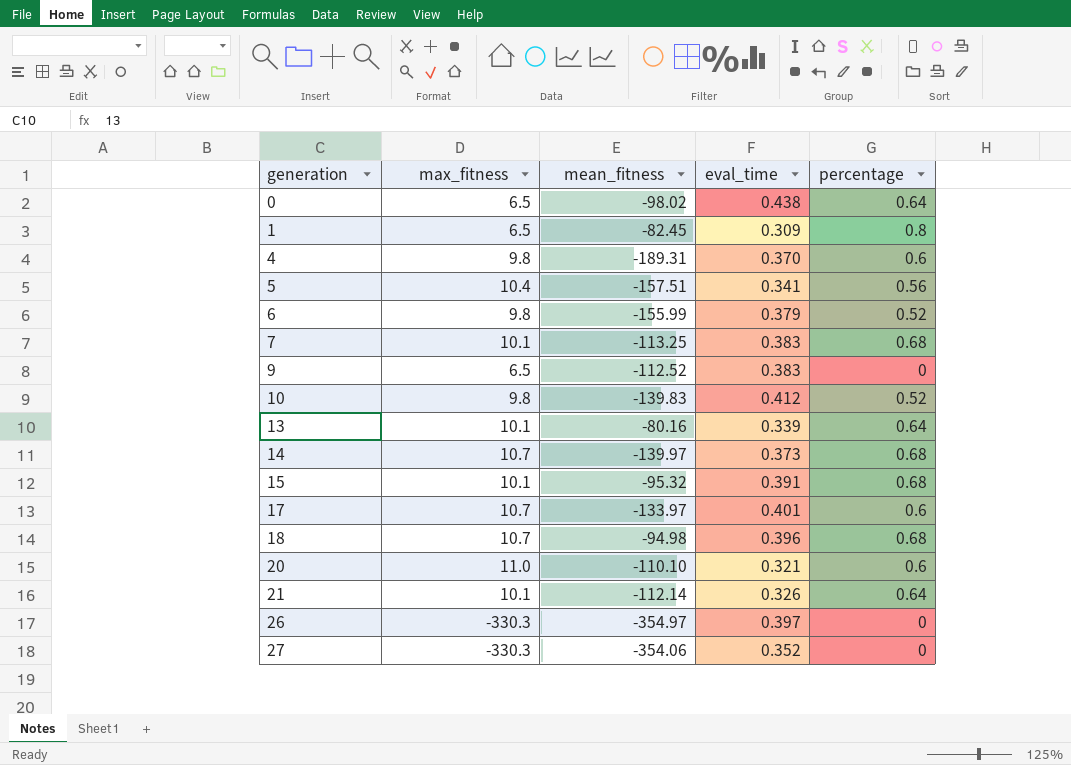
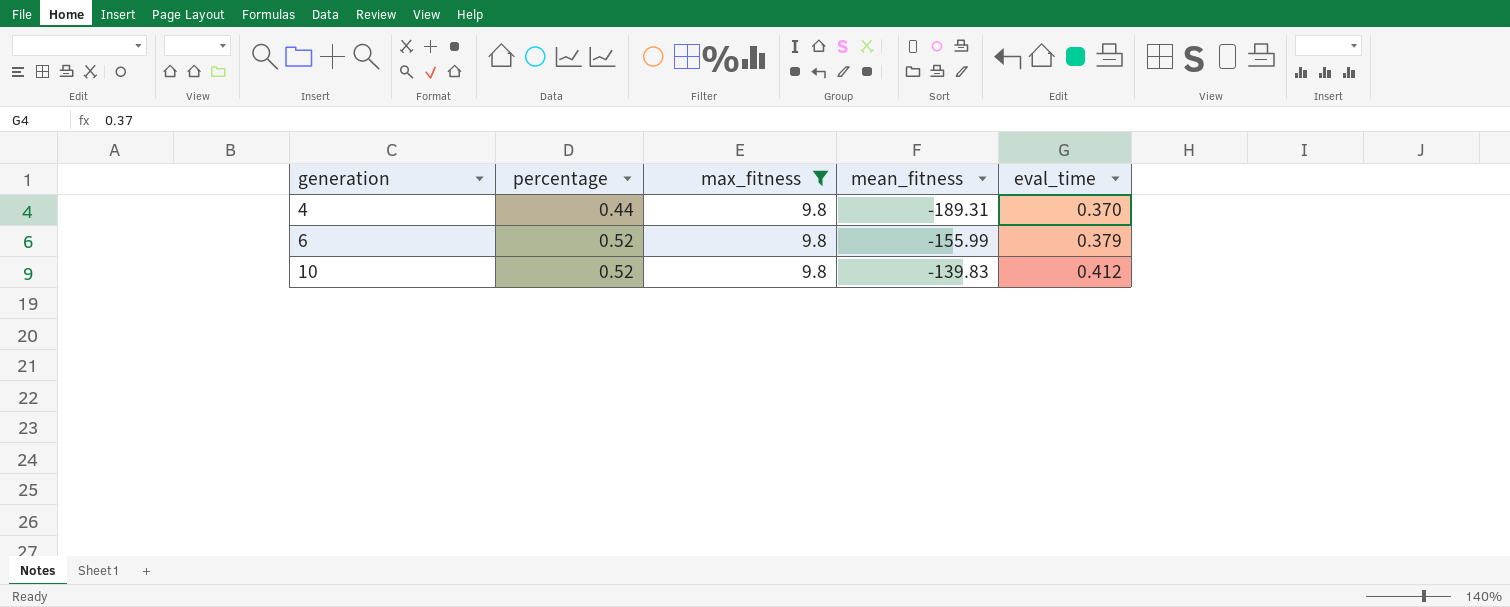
filter: none -> max_fitness = 9.8
column percentage | position: 5 -> 2
4 | percentage: 0.6 -> 0.44

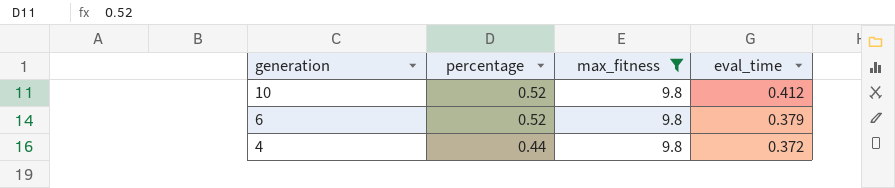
row order: generation ascending -> generation descending
column mean_fitness | position: 4 -> none
4 | eval_time: 0.370 -> 0.372

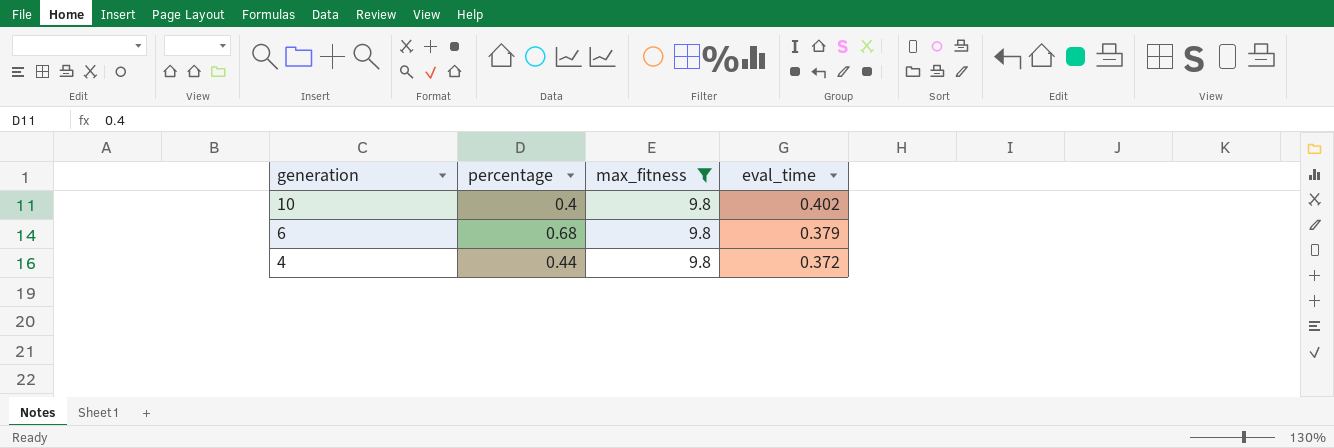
10 | percentage: 0.52 -> 0.4
10 | eval_time: 0.412 -> 0.402
6 | percentage: 0.52 -> 0.68

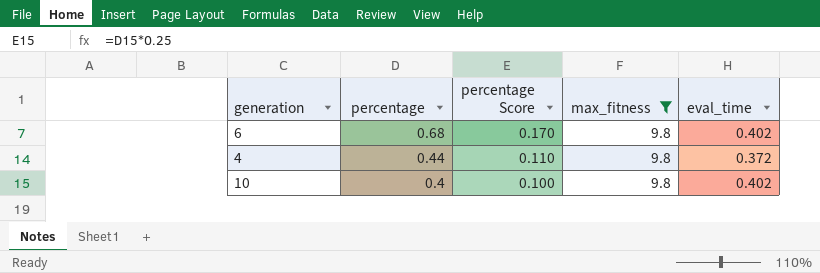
row order: generation descending -> percentage descending
column percentage Score | formula: none -> [percentage] * 0.25
6 | eval_time: 0.379 -> 0.402

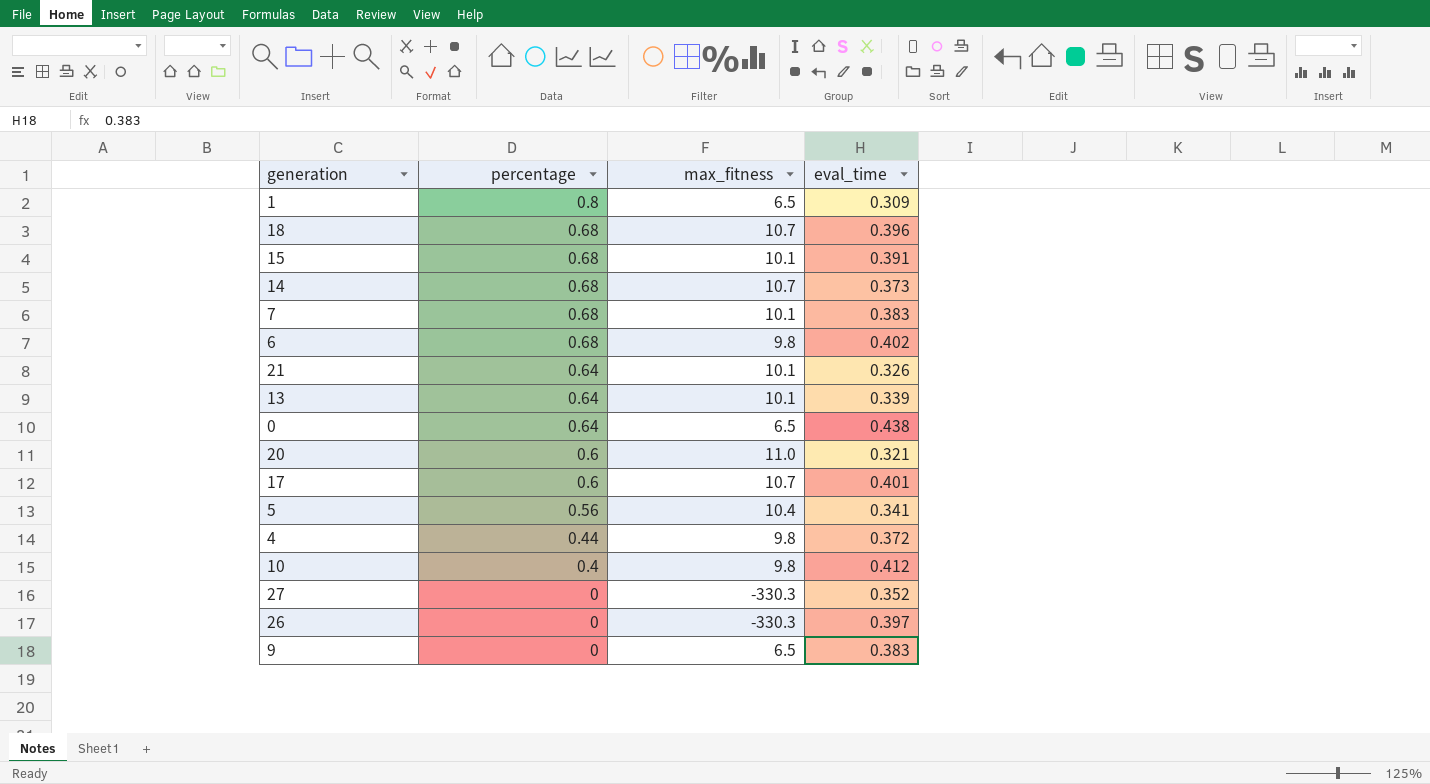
filter: max_fitness = 9.8 -> none
column percentage Score | formula: [percentage] * 0.25 -> none
10 | eval_time: 0.402 -> 0.412

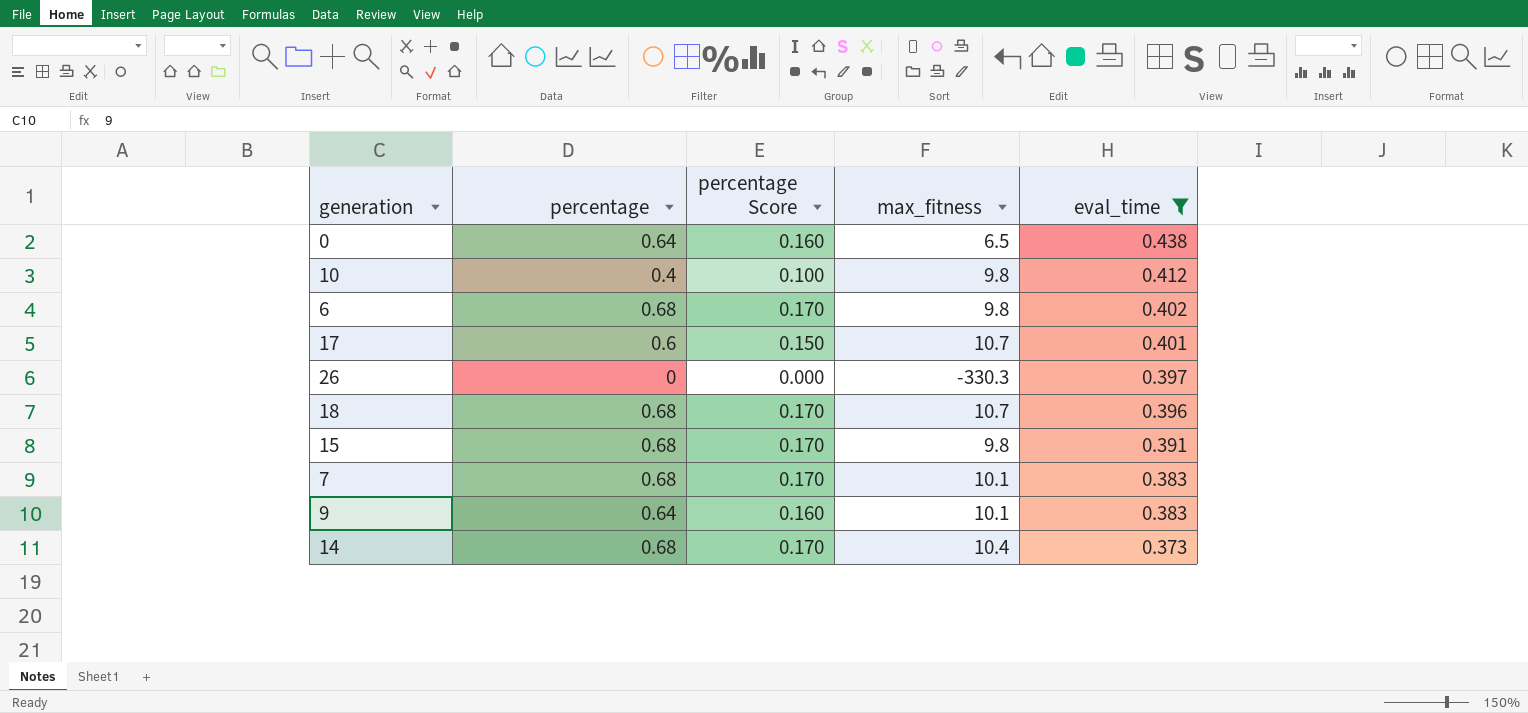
filter: none -> eval_time >= 0.373
row order: percentage descending -> eval_time descending
column percentage Score | formula: none -> [percentage] * 0.25
15 | max_fitness: 10.1 -> 9.8
9 | percentage: 0 -> 0.64
9 | max_fitness: 6.5 -> 10.1
14 | max_fitness: 10.7 -> 10.4

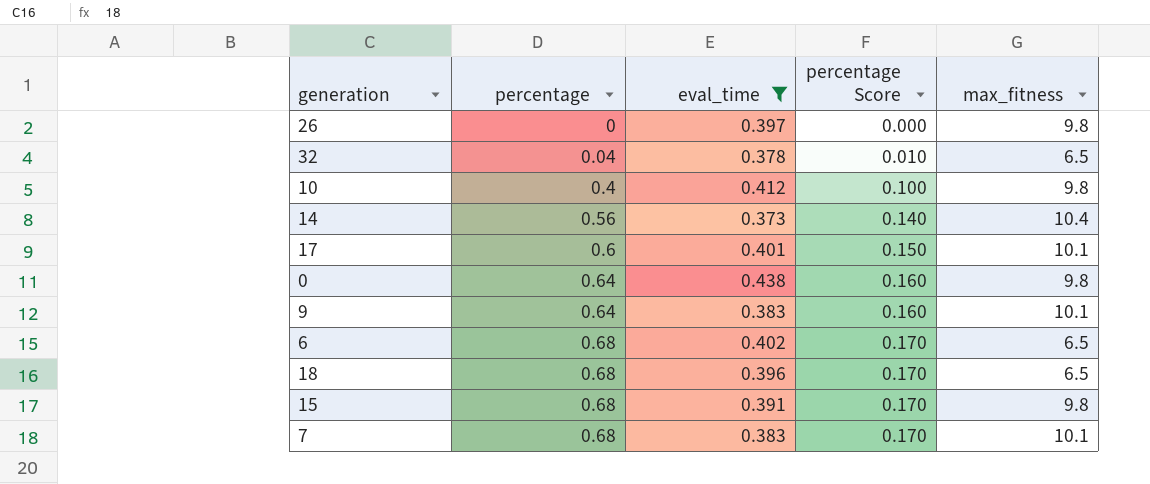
row order: eval_time descending -> percentage ascending
column eval_time | position: 5 -> 3
26 | max_fitness: -330.3 -> 9.8
row 32: none -> 0.04 | 0.378 | 0.010 | 6.5
14 | percentage: 0.68 -> 0.56
14 | percentage Score: 0.170 -> 0.140
17 | max_fitness: 10.7 -> 10.1
0 | max_fitness: 6.5 -> 9.8
6 | max_fitness: 9.8 -> 6.5
18 | max_fitness: 10.7 -> 6.5

